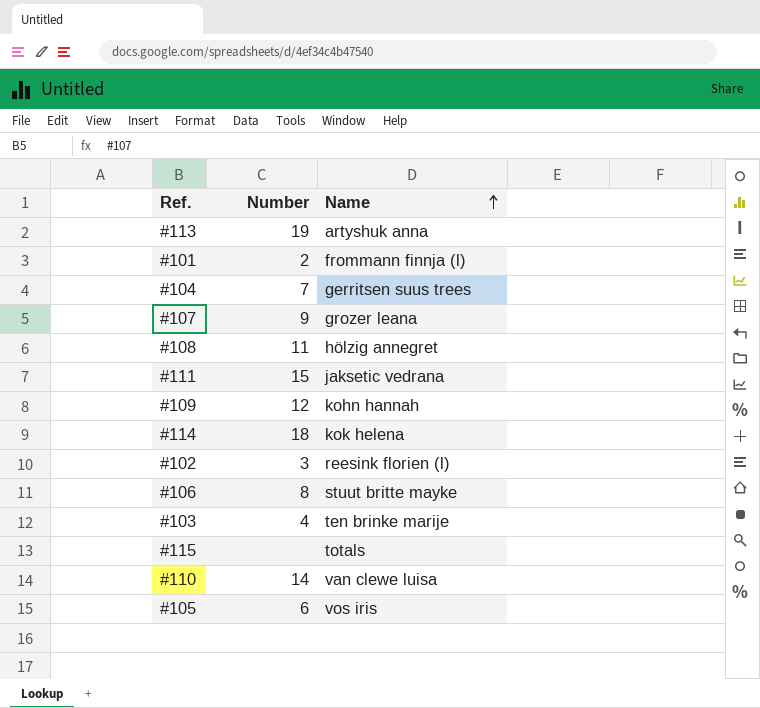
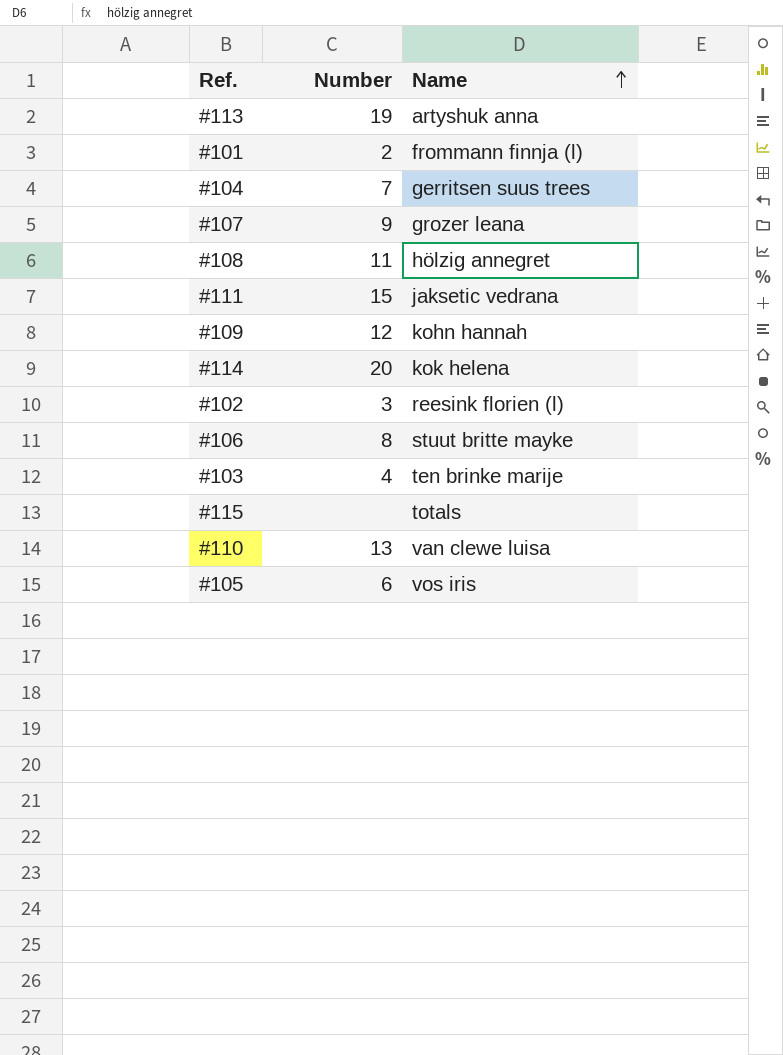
#114 | Number: 18 -> 20
#110 | Number: 14 -> 13

